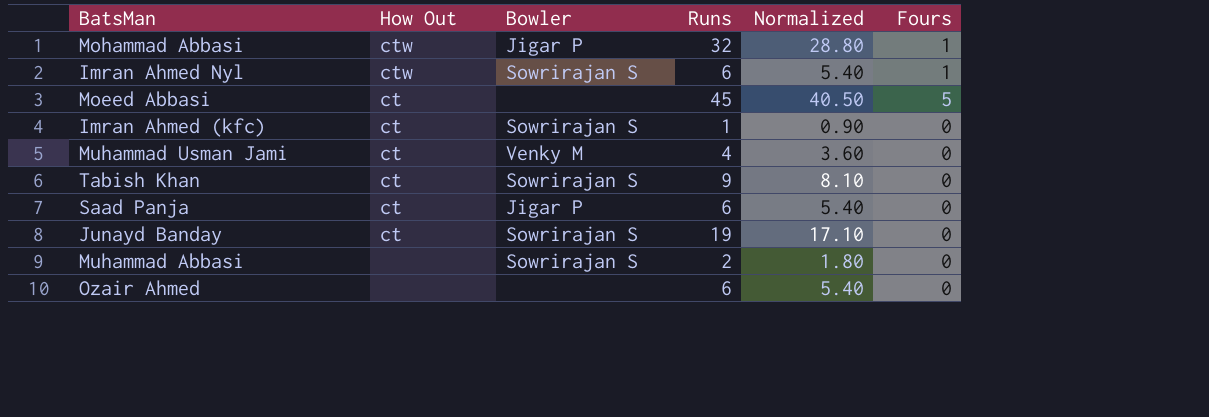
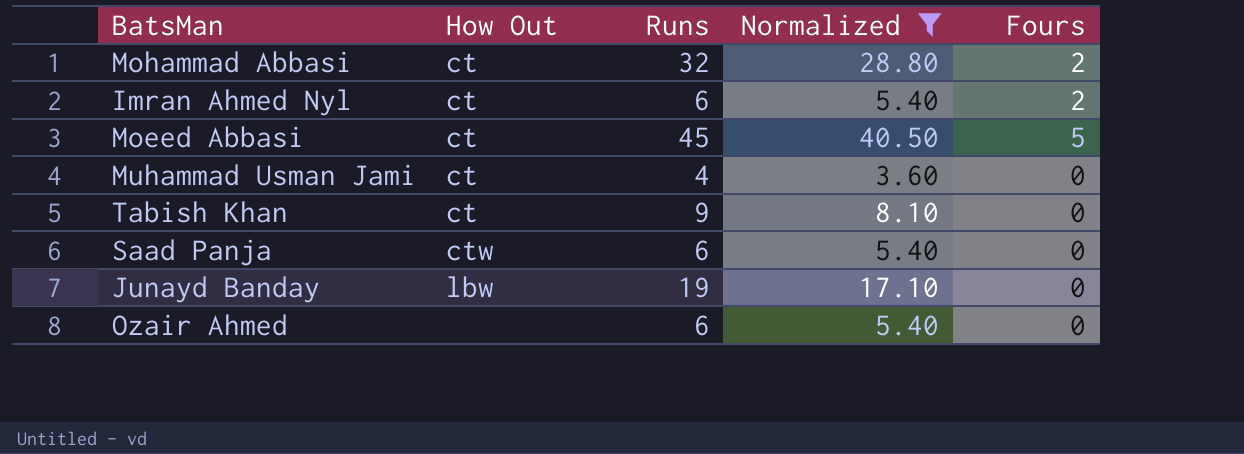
filter: none -> Normalized >= 3.60
column Bowler | position: 3 -> none
Mohammad Abbasi | How Out: ctw -> ct
Mohammad Abbasi | Fours: 1 -> 2
Imran Ahmed Nyl | How Out: ctw -> ct
Imran Ahmed Nyl | Fours: 1 -> 2
Saad Panja | How Out: ct -> ctw
Junayd Banday | How Out: ct -> lbw

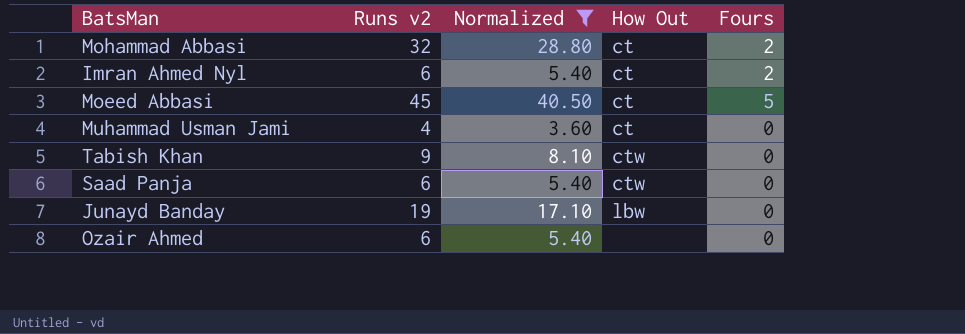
column name: Runs -> Runs v2
column How Out | position: 2 -> 4
Tabish Khan | How Out: ct -> ctw

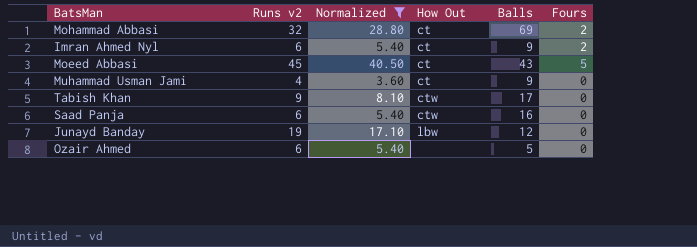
column Balls | position: none -> 5

